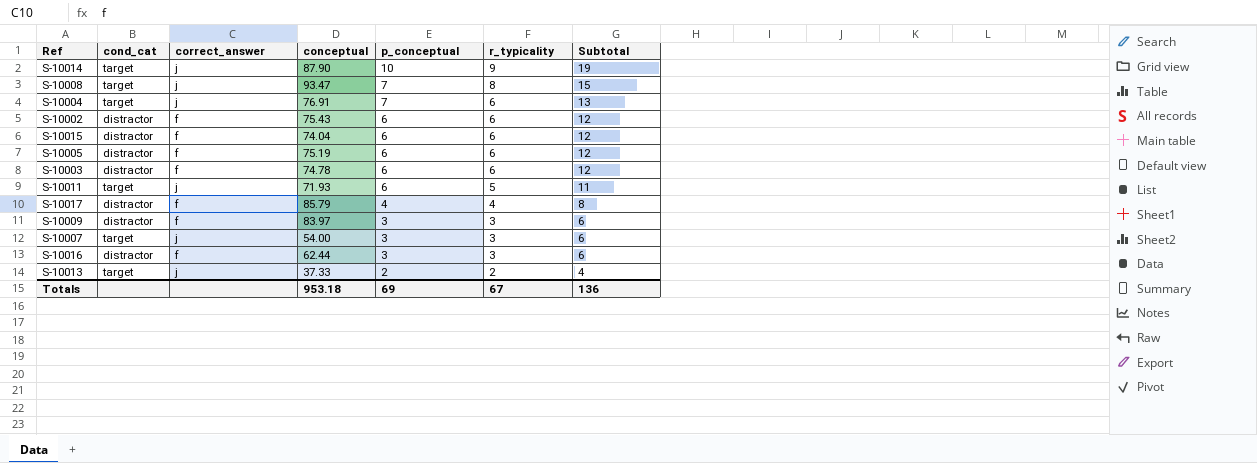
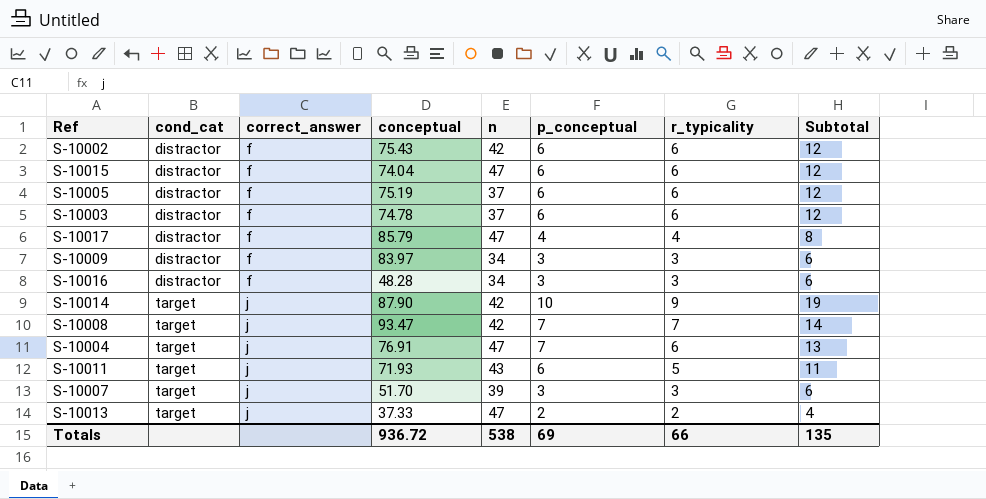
row order: p_conceptual descending -> cond_cat ascending
column n | position: none -> 5
S-10016 | conceptual: 62.44 -> 48.28
S-10008 | r_typicality: 8 -> 7
S-10008 | Subtotal: 15 -> 14
S-10007 | conceptual: 54.00 -> 51.70
Totals | conceptual: 953.18 -> 936.72
Totals | r_typicality: 67 -> 66
Totals | Subtotal: 136 -> 135

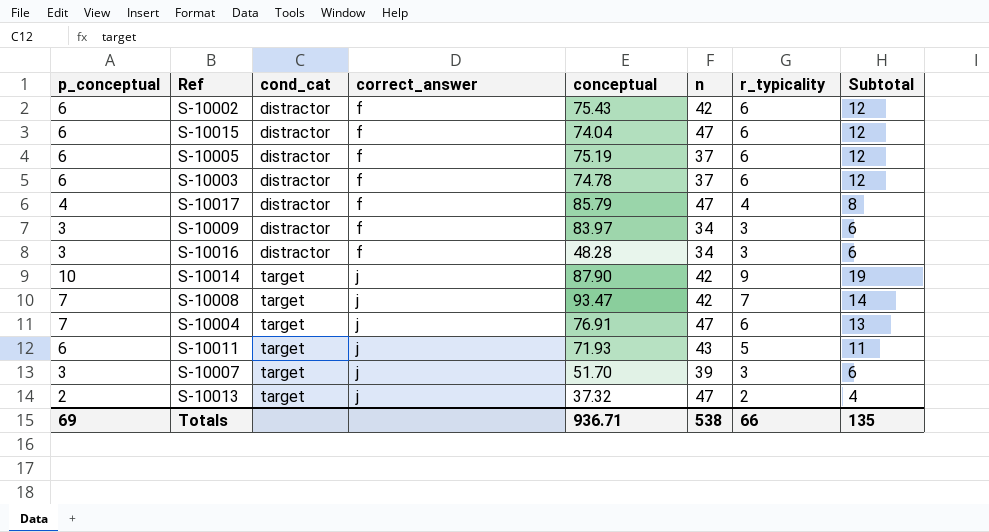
column p_conceptual | position: 6 -> 1
S-10013 | conceptual: 37.33 -> 37.32
Totals | conceptual: 936.72 -> 936.71

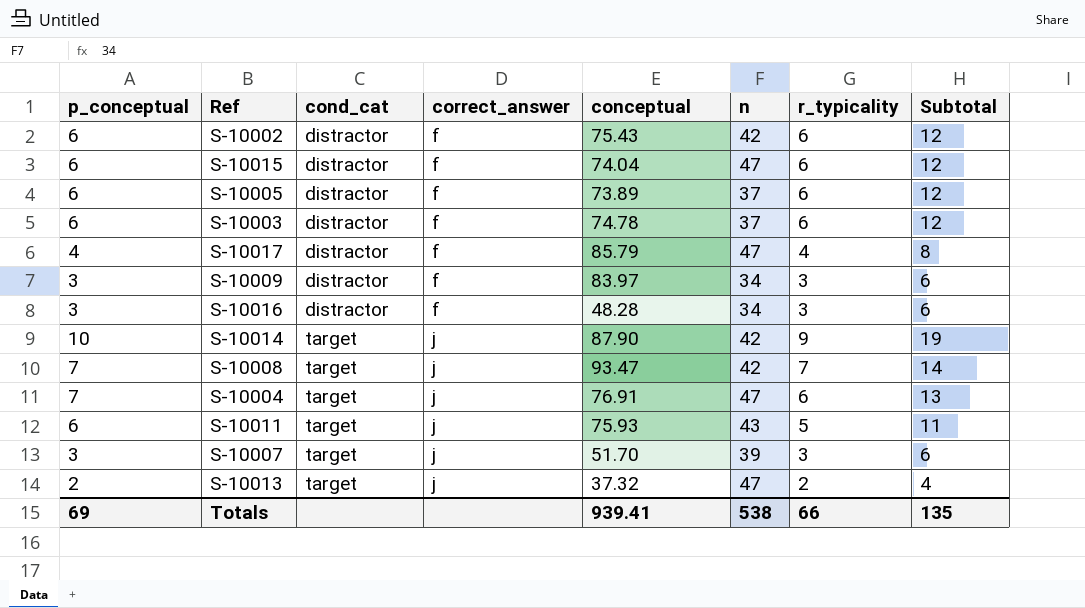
S-10005 | conceptual: 75.19 -> 73.89
S-10011 | conceptual: 71.93 -> 75.93
Totals | conceptual: 936.71 -> 939.41

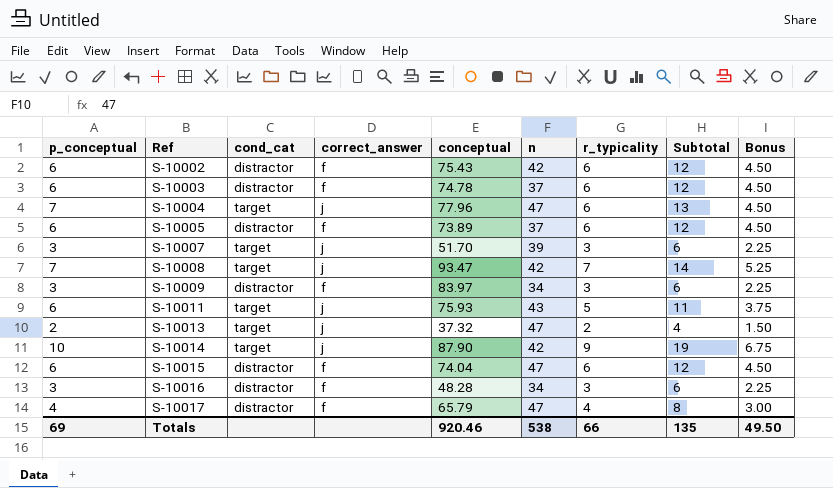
row order: cond_cat ascending -> Ref ascending
column Bonus | formula: none -> [r_typicality] * 0.75
S-10004 | conceptual: 76.91 -> 77.96
S-10017 | conceptual: 85.79 -> 65.79
Totals | conceptual: 939.41 -> 920.46

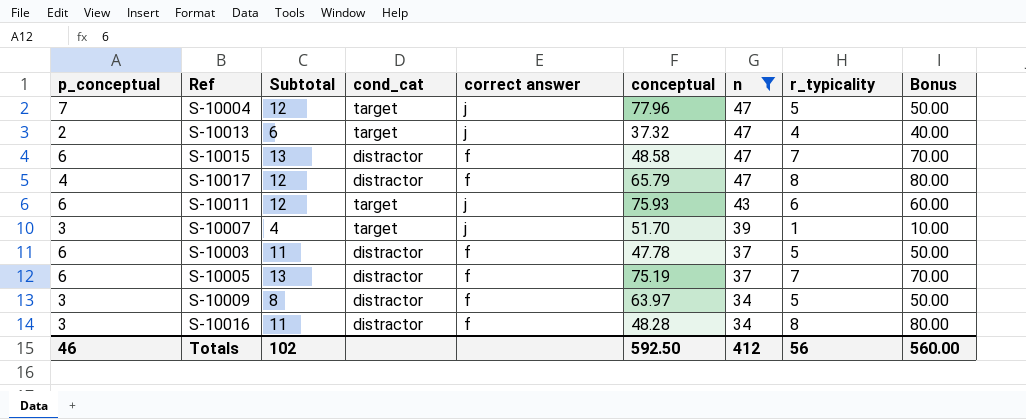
filter: none -> n != 42
row order: Ref ascending -> n descending
column Subtotal | position: 8 -> 3
column name: correct_answer -> correct answer
column Bonus | formula: [r_typicality] * 0.75 -> [r_typicality] * 10
S-10004 | Subtotal: 13 -> 12
S-10004 | r_typicality: 6 -> 5
S-10013 | Subtotal: 4 -> 6
S-10013 | r_typicality: 2 -> 4
S-10015 | Subtotal: 12 -> 13
S-10015 | conceptual: 74.04 -> 48.58
S-10015 | r_typicality: 6 -> 7
S-10017 | Subtotal: 8 -> 12
S-10017 | r_typicality: 4 -> 8
S-10011 | Subtotal: 11 -> 12
S-10011 | r_typicality: 5 -> 6
S-10007 | Subtotal: 6 -> 4
S-10007 | r_typicality: 3 -> 1
S-10003 | Subtotal: 12 -> 11
S-10003 | conceptual: 74.78 -> 47.78
S-10003 | r_typicality: 6 -> 5
S-10005 | Subtotal: 12 -> 13
S-10005 | conceptual: 73.89 -> 75.19
S-10005 | r_typicality: 6 -> 7
S-10009 | Subtotal: 6 -> 8
S-10009 | conceptual: 83.97 -> 63.97
S-10009 | r_typicality: 3 -> 5
S-10016 | Subtotal: 6 -> 11
S-10016 | r_typicality: 3 -> 8
Totals | p_conceptual: 69 -> 46
Totals | Subtotal: 135 -> 102
Totals | conceptual: 920.46 -> 592.50
Totals | n: 538 -> 412
Totals | r_typicality: 66 -> 56
Totals | Bonus: 49.50 -> 560.00

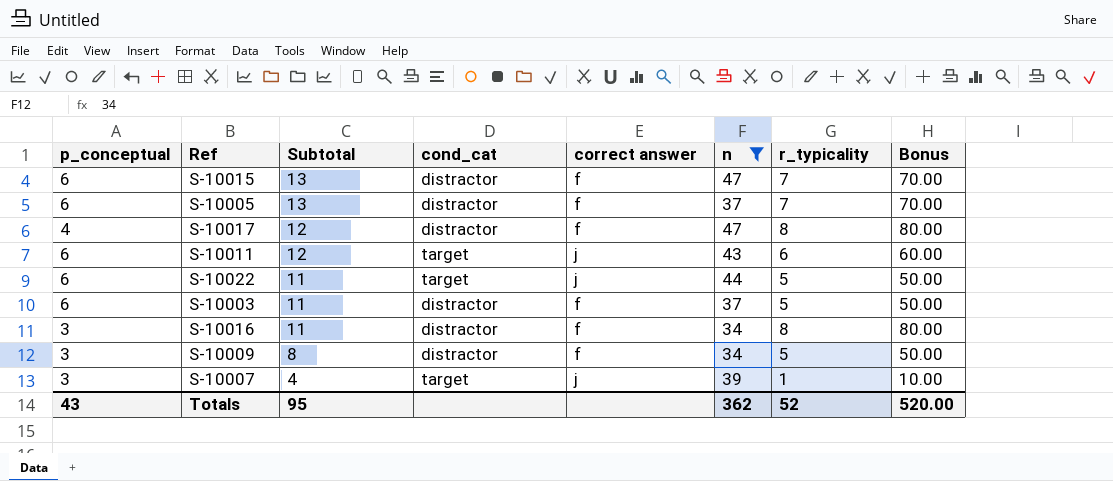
row order: n descending -> Subtotal descending
column conceptual | position: 6 -> none
row S-10004: 7 | 12 | target | j | 77.96 | 47 | 5 | 50.00 -> none
row S-10013: 2 | 6 | target | j | 37.32 | 47 | 4 | 40.00 -> none
row S-10022: none -> 6 | 11 | target | j | 44 | 5 | 50.00
Totals | p_conceptual: 46 -> 43
Totals | Subtotal: 102 -> 95
Totals | n: 412 -> 362
Totals | r_typicality: 56 -> 52
Totals | Bonus: 560.00 -> 520.00

